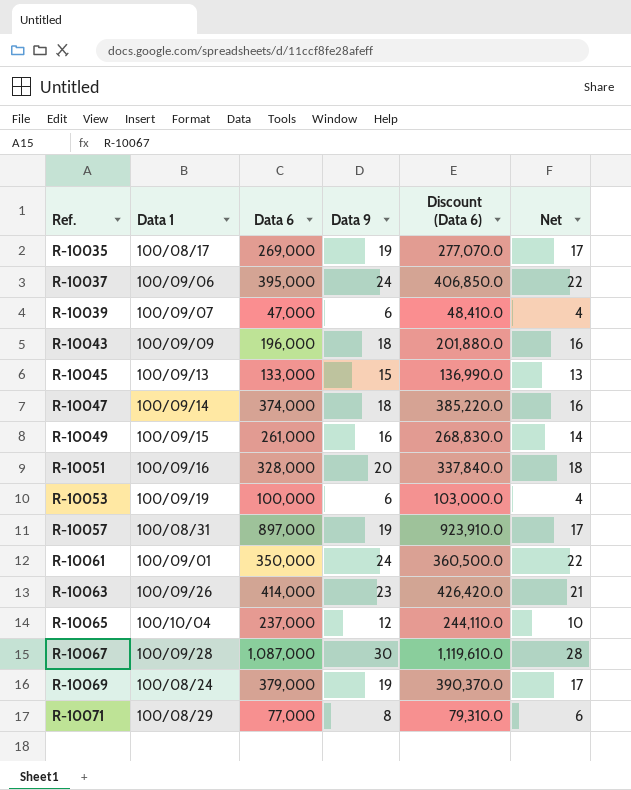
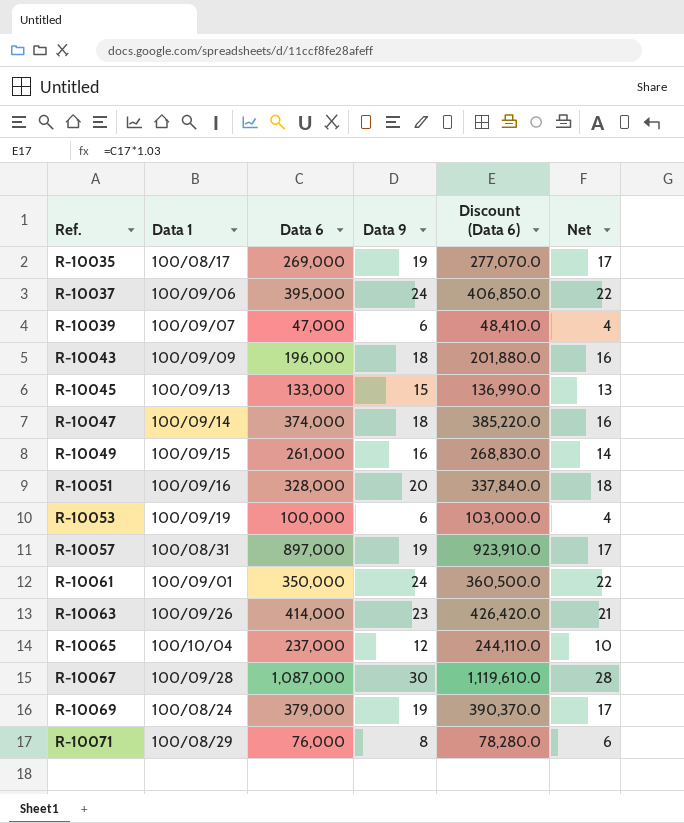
R-10071 | Data 6: 77,000 -> 76,000
R-10071 | Discount (Data 6): 79,310.0 -> 78,280.0

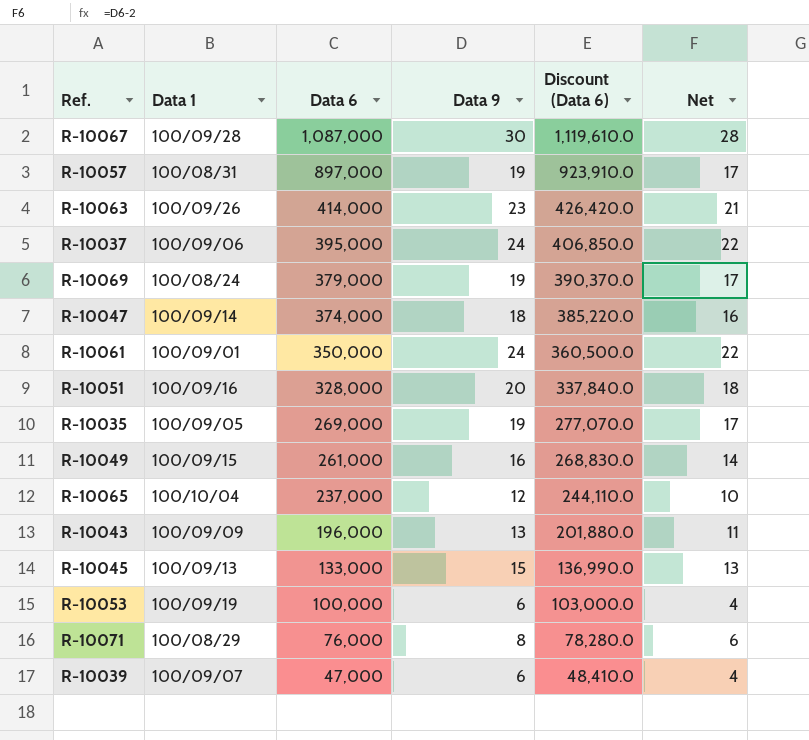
row order: Ref. ascending -> Data 6 descending
R-10035 | Data 1: 100/08/17 -> 100/09/05
R-10043 | Data 9: 18 -> 13
R-10043 | Net: 16 -> 11

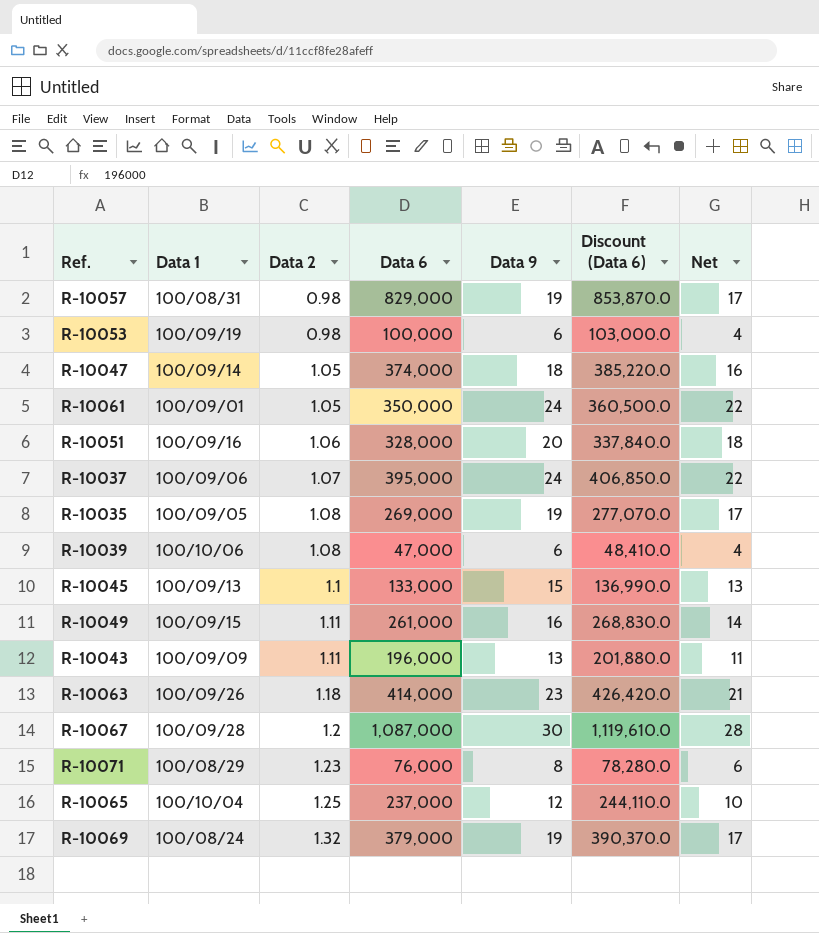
row order: Data 6 descending -> Data 2 ascending
column Data 2 | position: none -> 3
R-10057 | Data 6: 897,000 -> 829,000
R-10057 | Discount (Data 6): 923,910.0 -> 853,870.0
R-10039 | Data 1: 100/09/07 -> 100/10/06

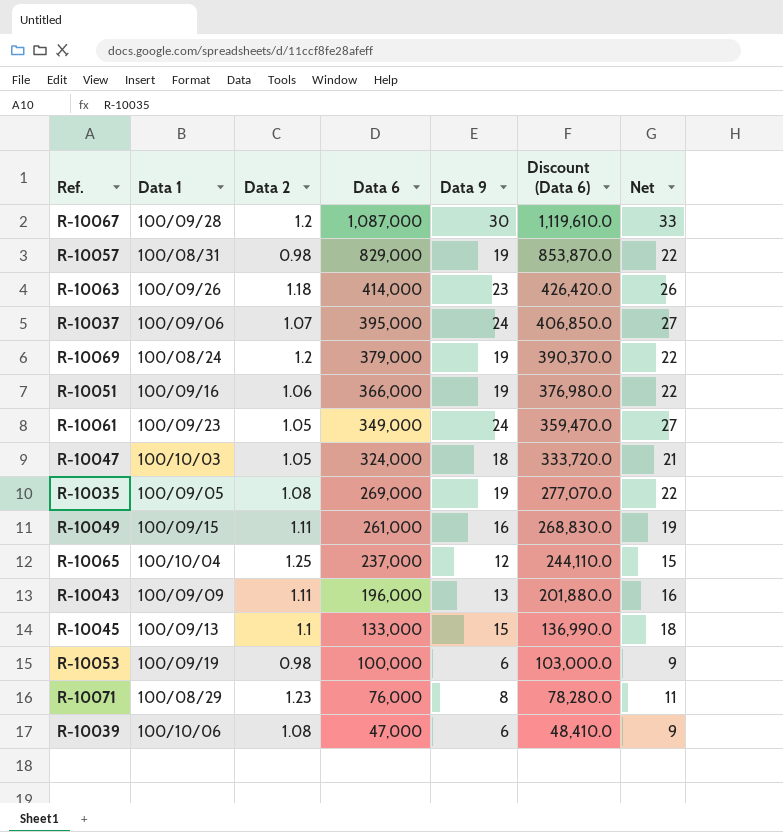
row order: Data 2 ascending -> Data 6 descending
column Net | formula: [Data 9] - 2 -> [Data 9] + 3
R-10069 | Data 2: 1.32 -> 1.2
R-10051 | Data 6: 328,000 -> 366,000
R-10051 | Data 9: 20 -> 19
R-10051 | Discount (Data 6): 337,840.0 -> 376,980.0
R-10061 | Data 1: 100/09/01 -> 100/09/23
R-10061 | Data 6: 350,000 -> 349,000
R-10061 | Discount (Data 6): 360,500.0 -> 359,470.0
R-10047 | Data 1: 100/09/14 -> 100/10/03
R-10047 | Data 6: 374,000 -> 324,000
R-10047 | Discount (Data 6): 385,220.0 -> 333,720.0

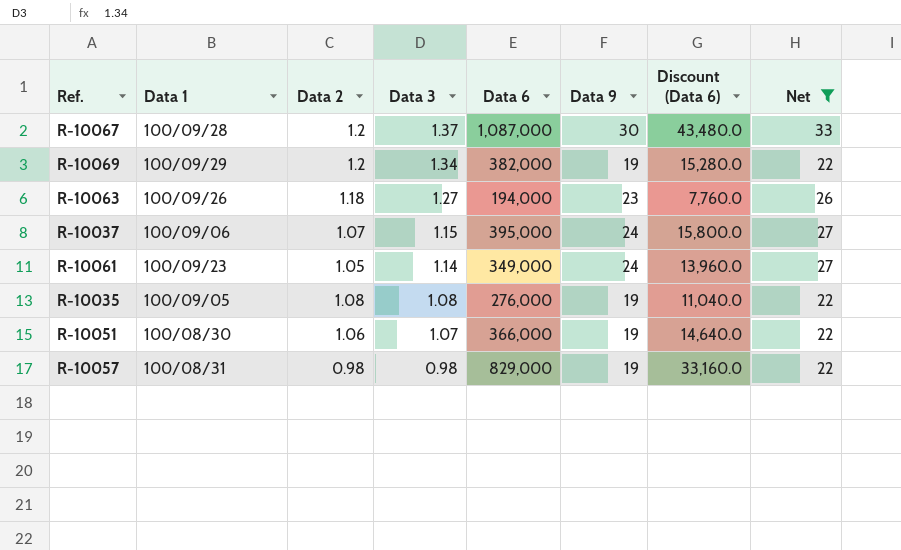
filter: none -> Net >= 22
row order: Data 6 descending -> Data 3 descending
column Data 3 | position: none -> 4
column Discount (Data 6) | formula: [Data 6] * 1.03 -> [Data 6] * 0.04
R-10069 | Data 1: 100/08/24 -> 100/09/29
R-10069 | Data 6: 379,000 -> 382,000
R-10063 | Data 6: 414,000 -> 194,000
R-10035 | Data 6: 269,000 -> 276,000
R-10051 | Data 1: 100/09/16 -> 100/08/30

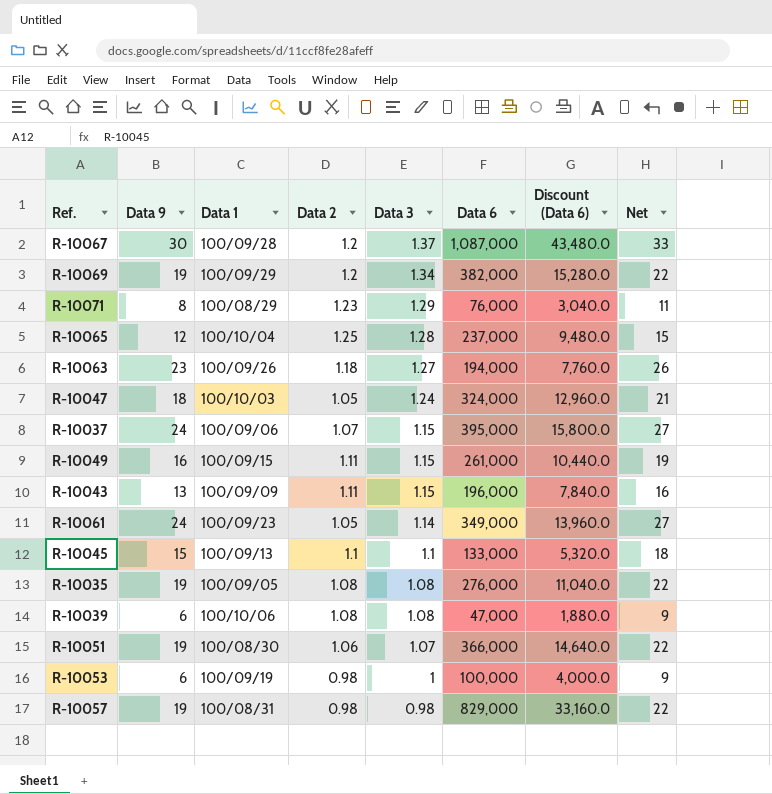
filter: Net >= 22 -> none
column Data 9 | position: 6 -> 2

